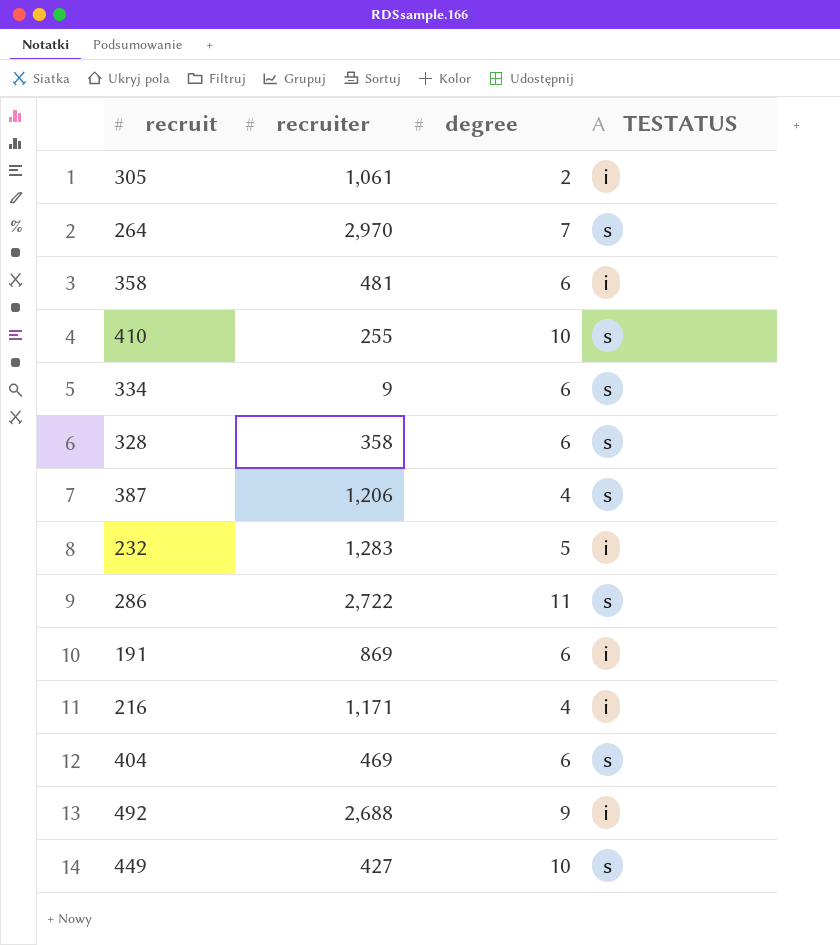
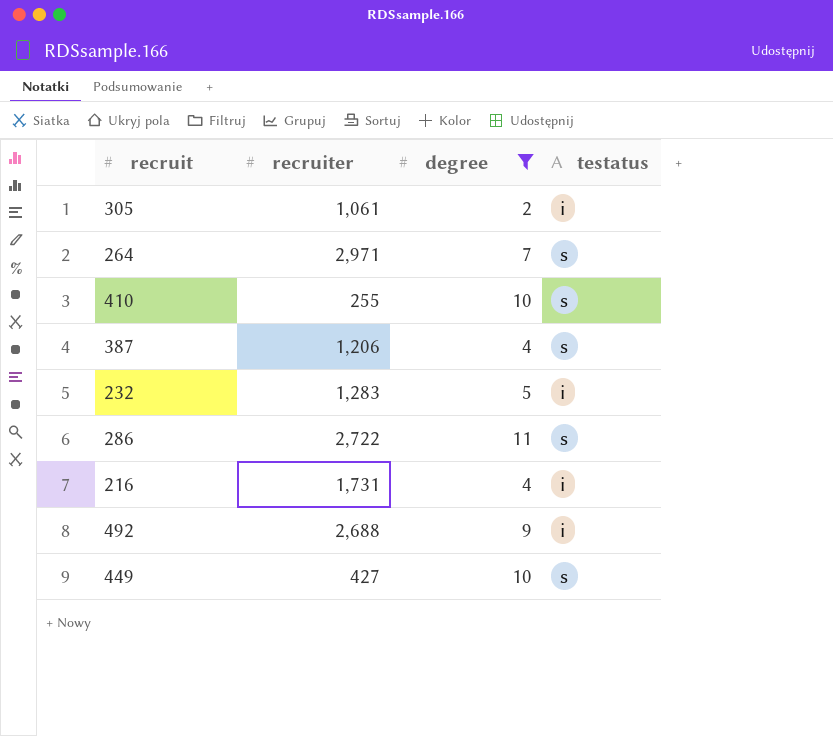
filter: none -> degree != 6
column name: TESTATUS -> testatus
264 | recruiter: 2,970 -> 2,971
216 | recruiter: 1,171 -> 1,731

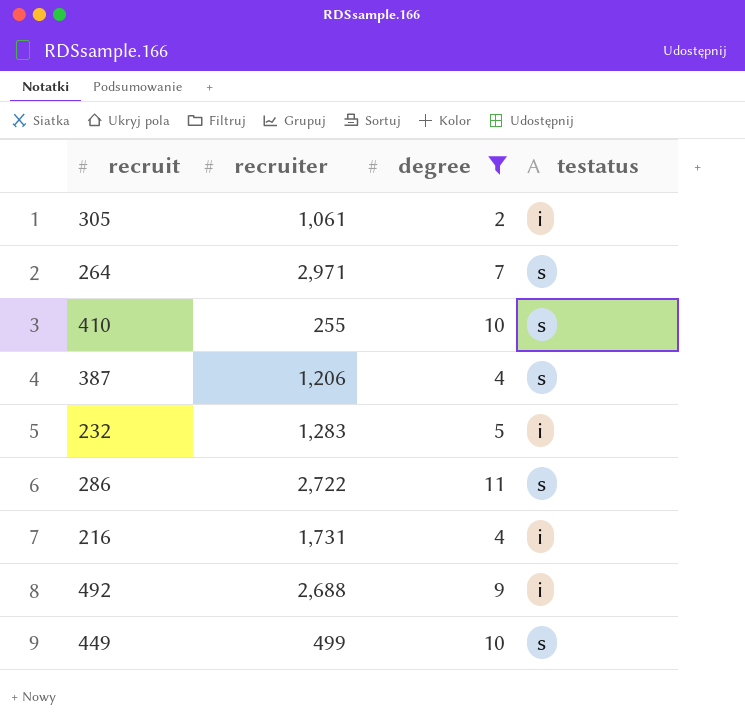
449 | recruiter: 427 -> 499

